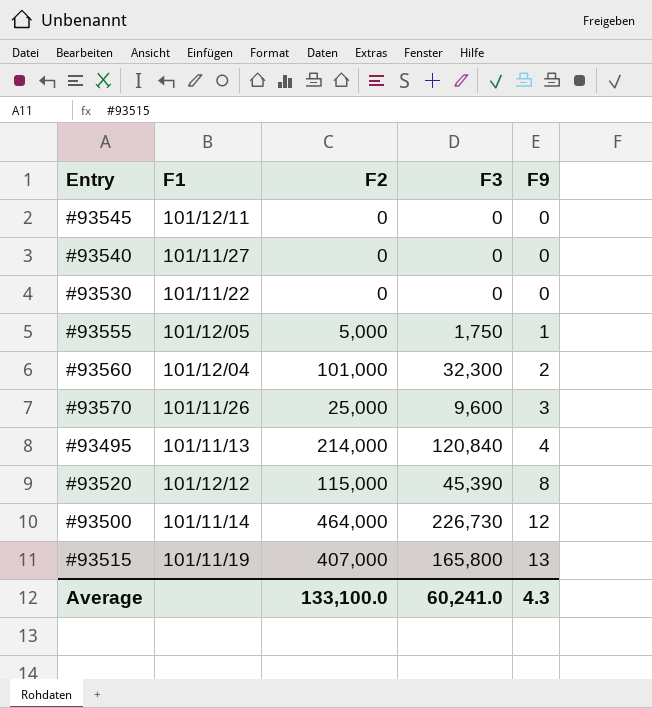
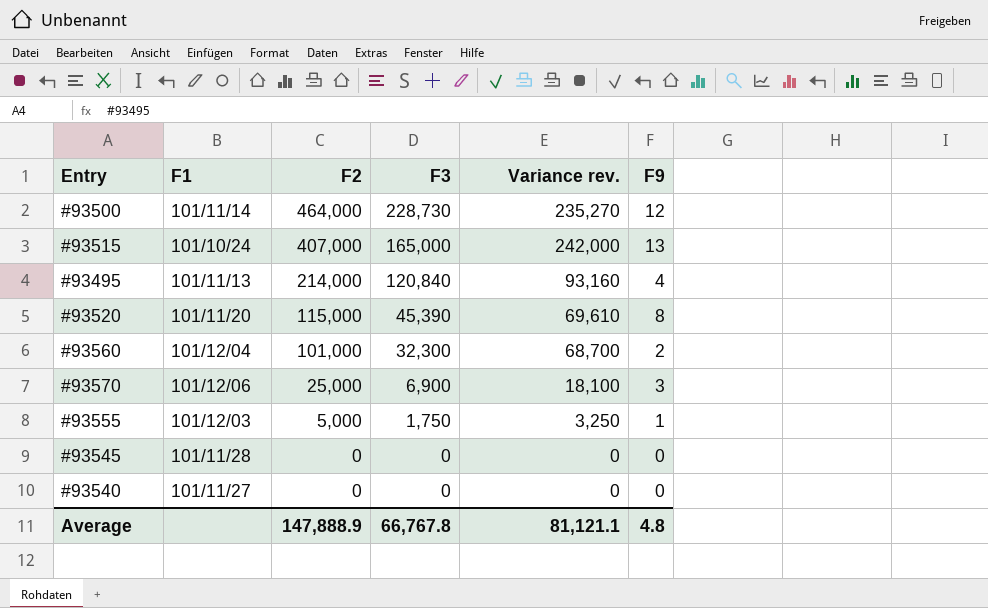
row order: F9 ascending -> F2 descending
column Variance rev. | formula: none -> [F2] - [F3]
row #93530: 101/11/22 | 0 | 0 | 0 -> none
#93500 | F3: 226,730 -> 228,730
#93515 | F1: 101/11/19 -> 101/10/24
#93515 | F3: 165,800 -> 165,000
#93520 | F1: 101/12/12 -> 101/11/20
#93570 | F1: 101/11/26 -> 101/12/06
#93570 | F3: 9,600 -> 6,900
#93555 | F1: 101/12/05 -> 101/12/03
#93545 | F1: 101/12/11 -> 101/11/28
Average | F2: 133,100.0 -> 147,888.9
Average | F3: 60,241.0 -> 66,767.8
Average | F9: 4.3 -> 4.8

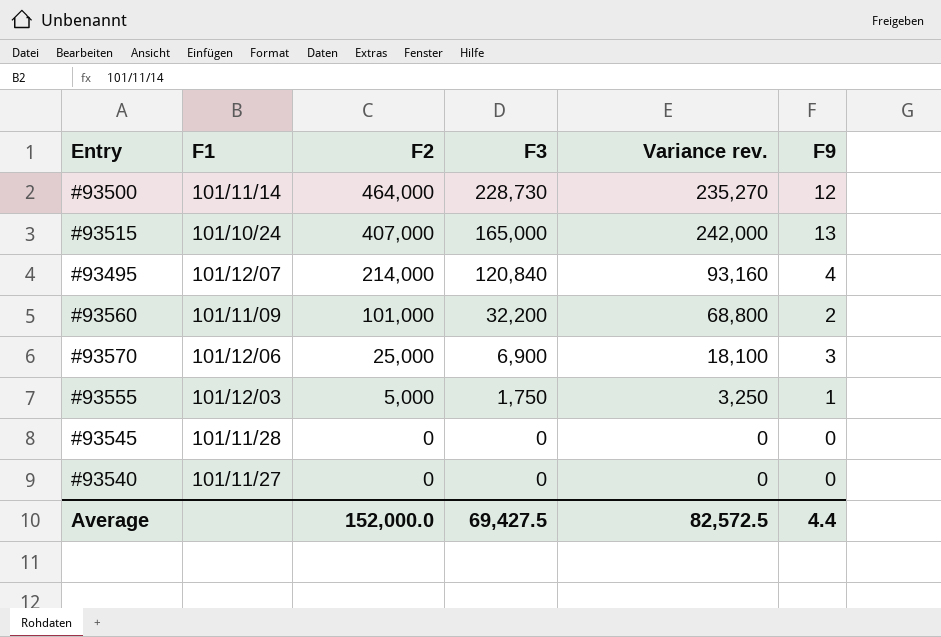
row #93520: 101/11/20 | 115,000 | 45,390 | 69,610 | 8 -> none
#93495 | F1: 101/11/13 -> 101/12/07
#93560 | F1: 101/12/04 -> 101/11/09
#93560 | F3: 32,300 -> 32,200
#93560 | Variance rev.: 68,700 -> 68,800
Average | F2: 147,888.9 -> 152,000.0
Average | F3: 66,767.8 -> 69,427.5
Average | Variance rev.: 81,121.1 -> 82,572.5
Average | F9: 4.8 -> 4.4

